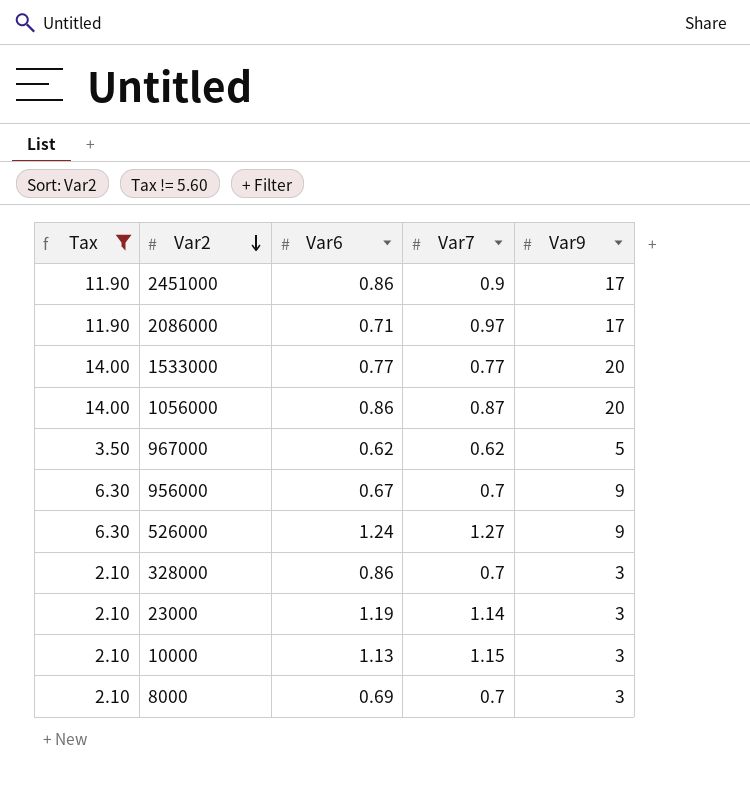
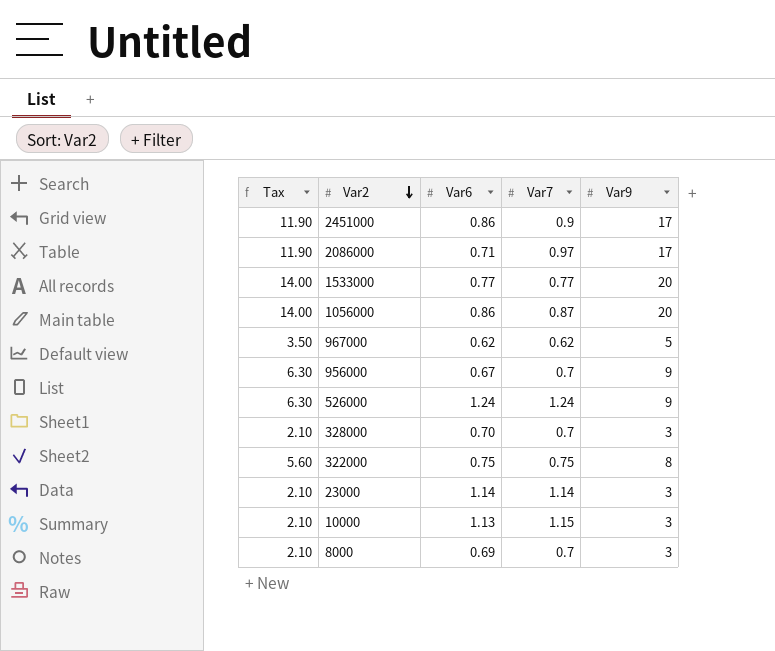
filter: Tax != 5.60 -> none
526000 | Var7: 1.27 -> 1.24
328000 | Var6: 0.86 -> 0.70
23000 | Var6: 1.19 -> 1.14

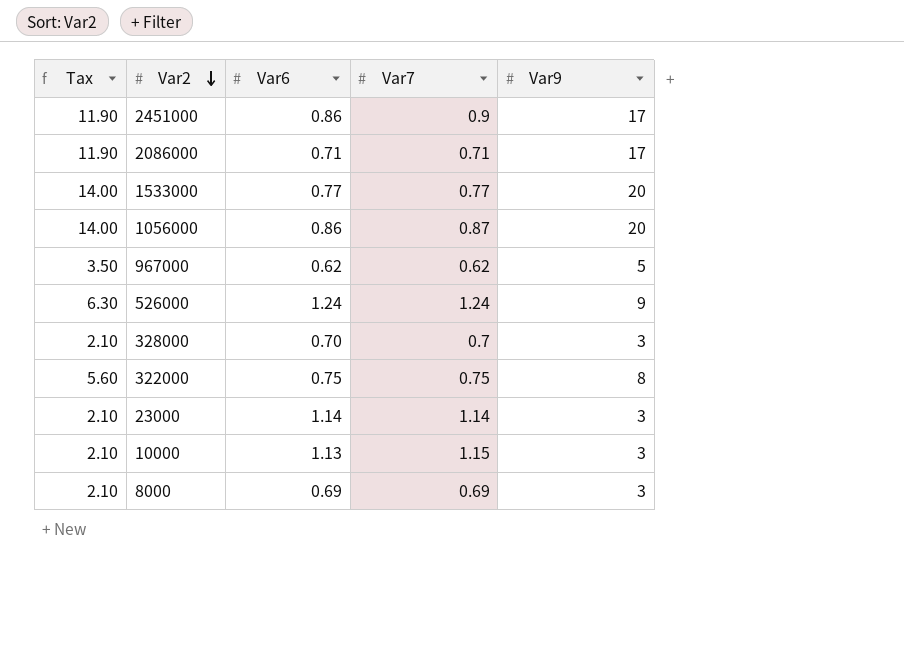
row 956000: 6.30 | 0.67 | 0.7 | 9 -> none
2086000 | Var7: 0.97 -> 0.71
8000 | Var7: 0.7 -> 0.69

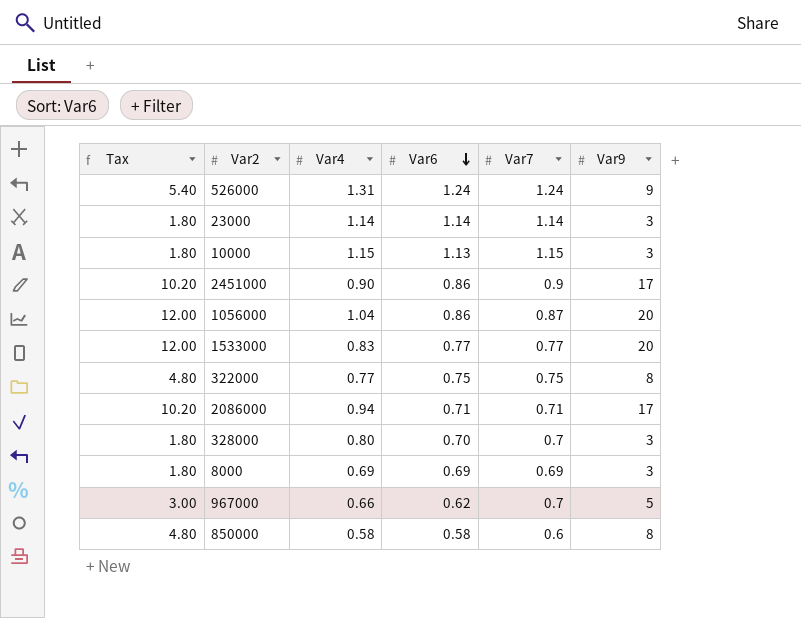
row order: Var2 descending -> Var6 descending
column Tax | formula: [Var9] * 0.7 -> [Var9] * 0.6
column Var4 | position: none -> 3
967000 | Var7: 0.62 -> 0.7
row 850000: none -> 4.80 | 0.58 | 0.58 | 0.6 | 8

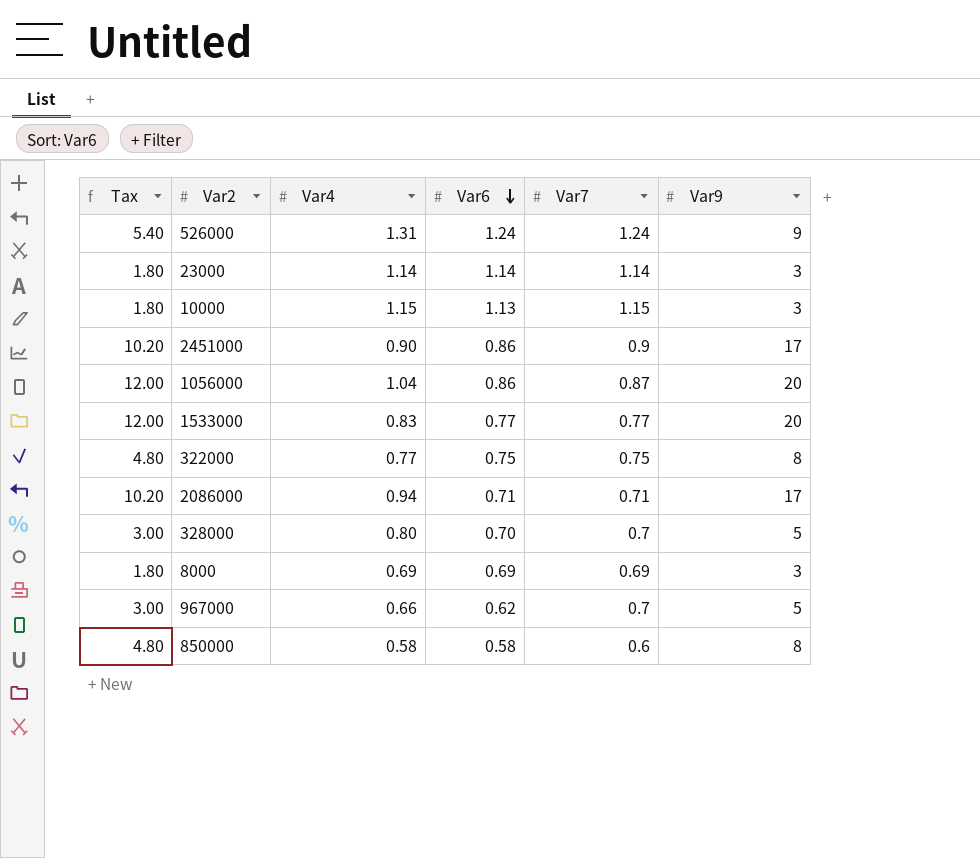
328000 | Tax: 1.80 -> 3.00
328000 | Var9: 3 -> 5

